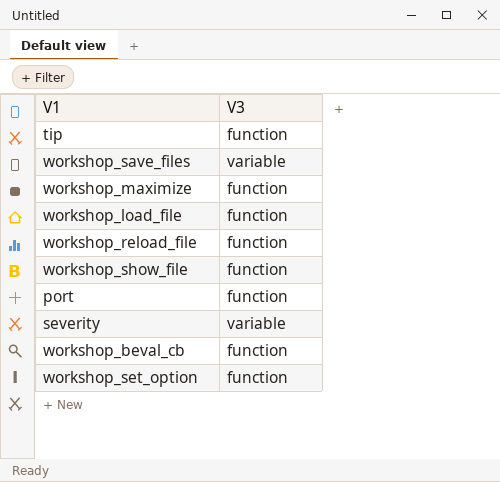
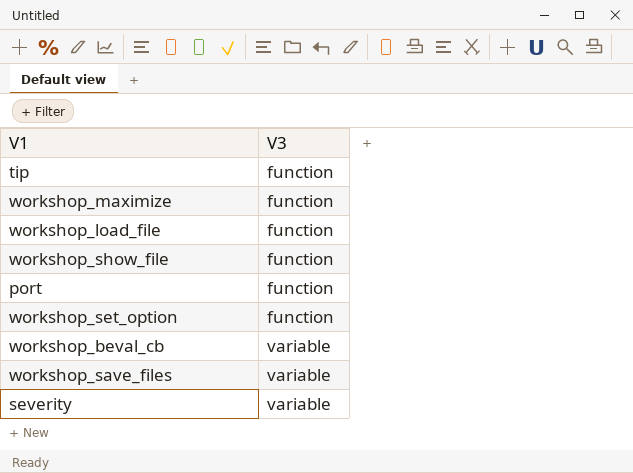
row order: none -> V3 ascending
row workshop_reload_file: function -> none
workshop_beval_cb | V3: function -> variable

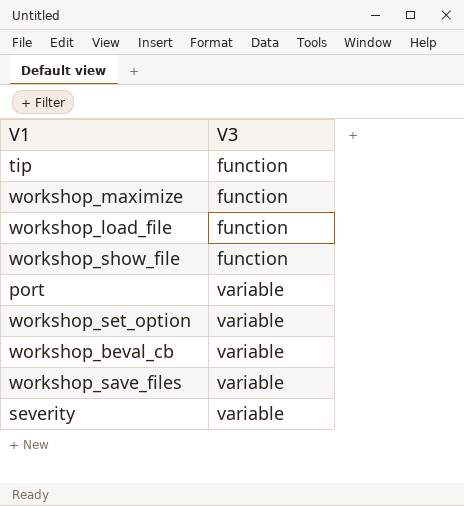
port | V3: function -> variable
workshop_set_option | V3: function -> variable

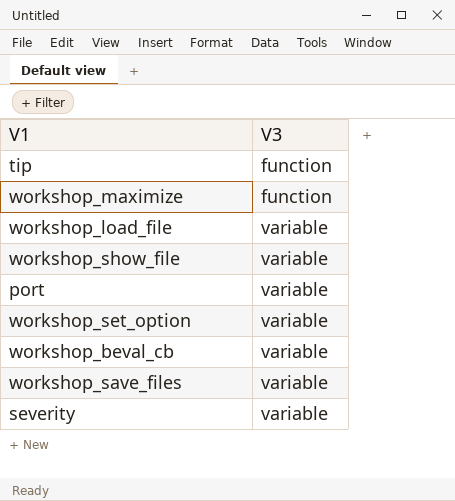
workshop_load_file | V3: function -> variable
workshop_show_file | V3: function -> variable

